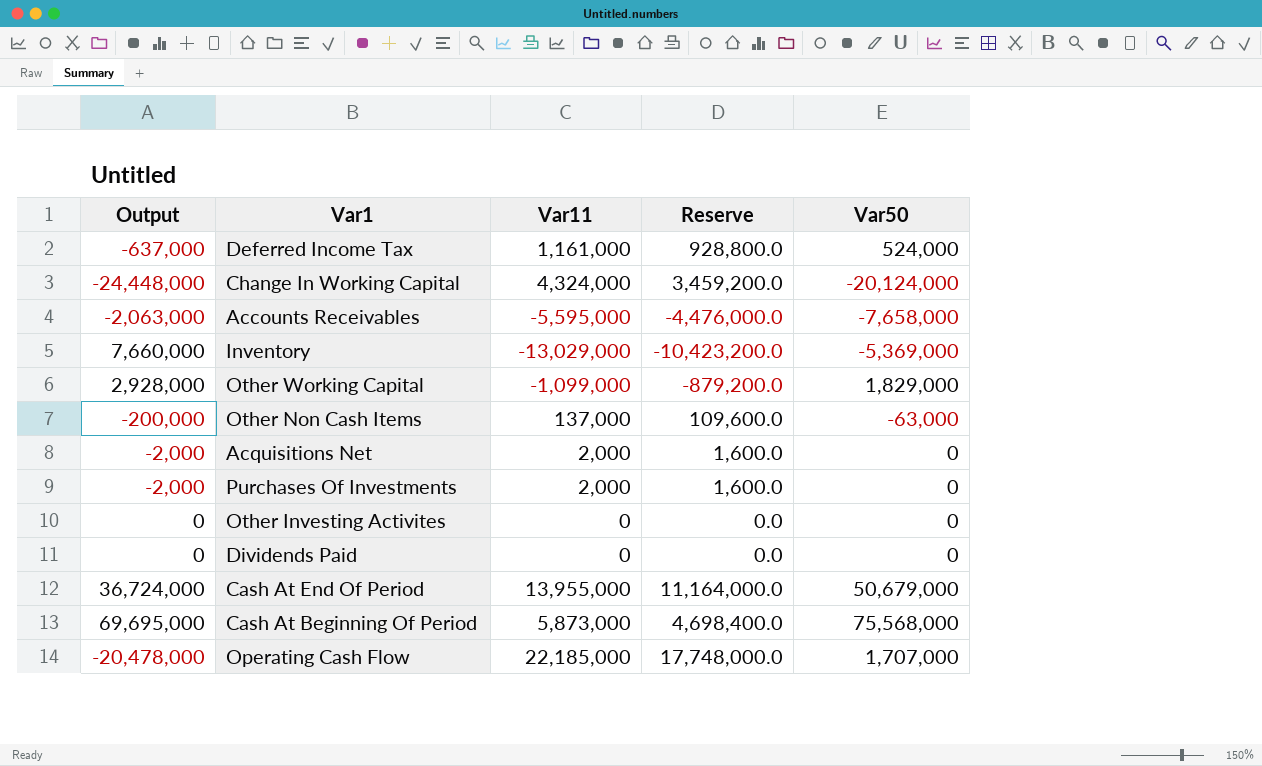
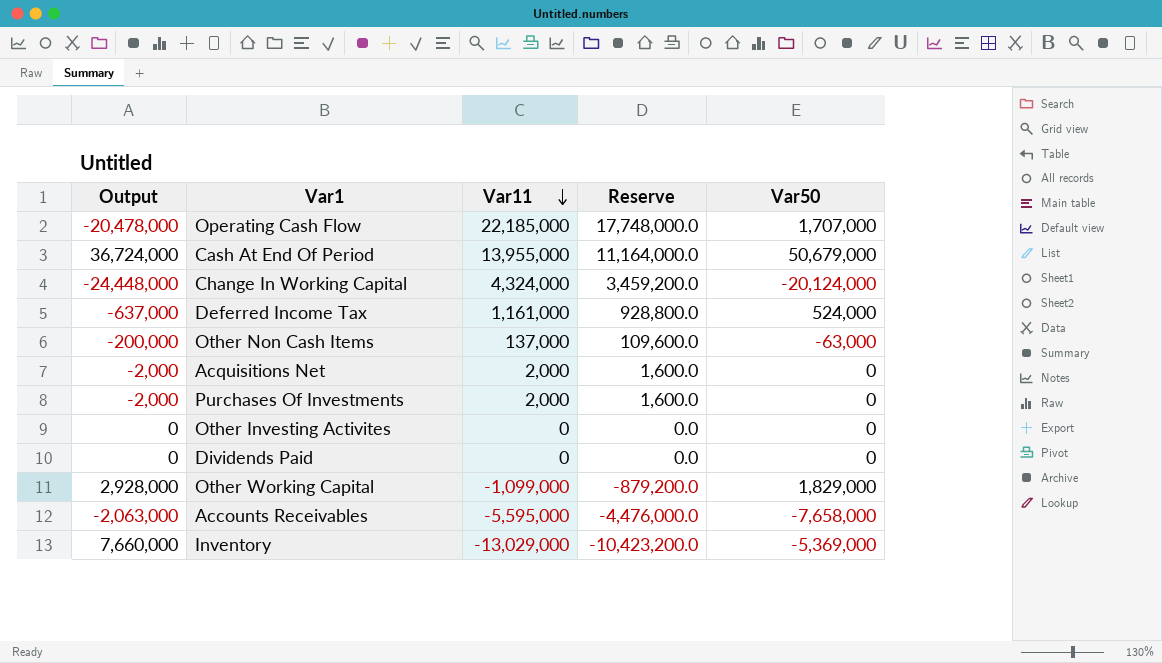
row order: none -> Var11 descending
row Cash At Beginning Of Period: 69,695,000 | 5,873,000 | 4,698,400.0 | 75,568,000 -> none

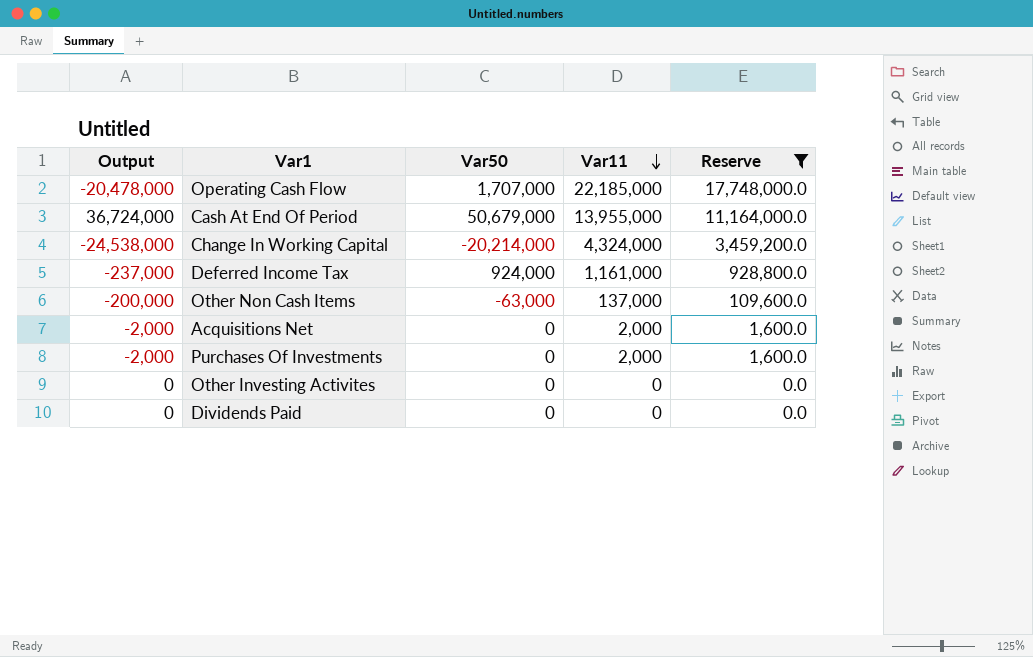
filter: none -> Reserve >= 0.0
column Var50 | position: 5 -> 3
Change In Working Capital | Output: -24,448,000 -> -24,538,000
Change In Working Capital | Var50: -20,124,000 -> -20,214,000
Deferred Income Tax | Output: -637,000 -> -237,000
Deferred Income Tax | Var50: 524,000 -> 924,000

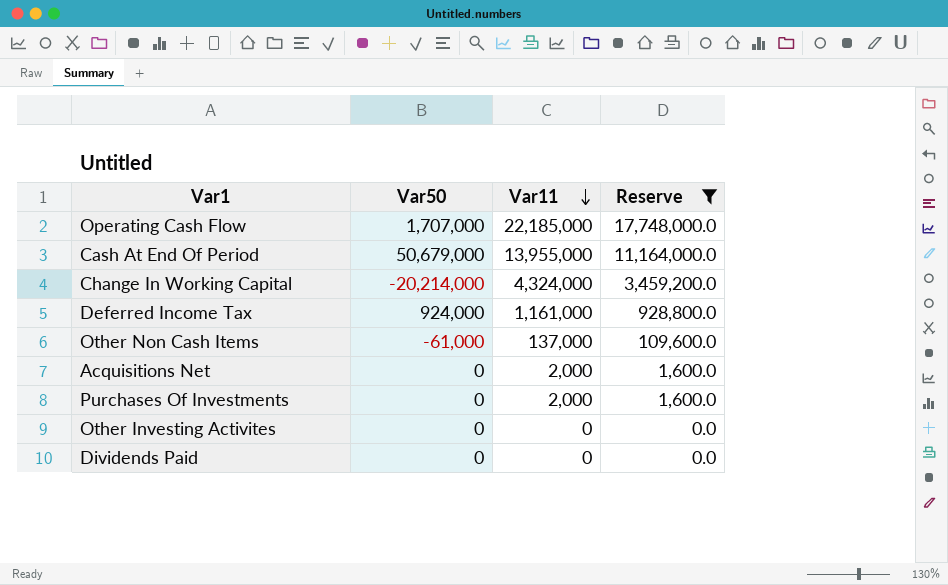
column Output | formula: [Var50] - [Var11] -> none
Other Non Cash Items | Var50: -63,000 -> -61,000

